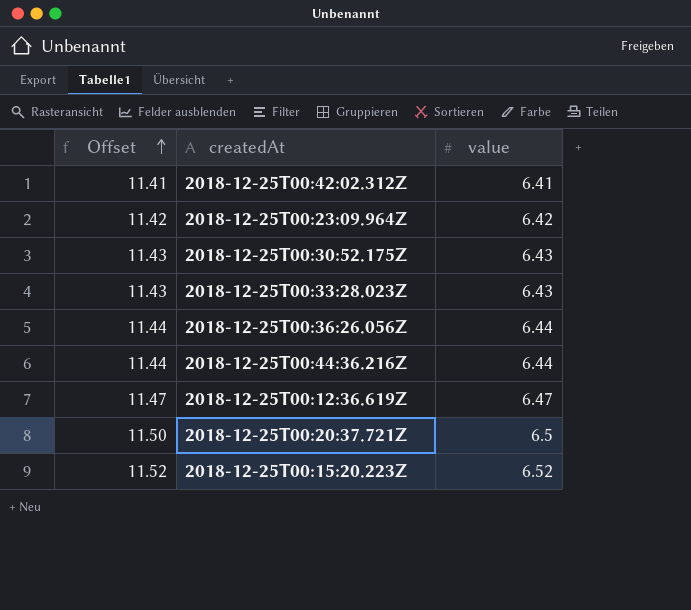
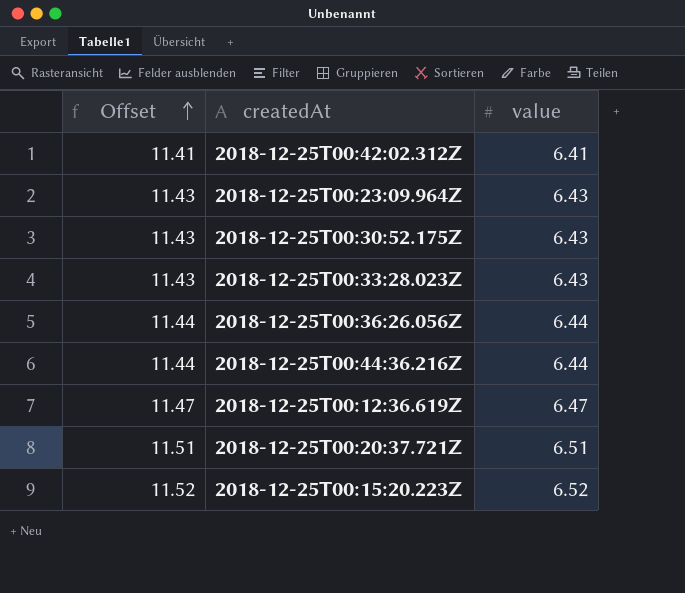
2018-12-25T00:23:09.964Z | Offset: 11.42 -> 11.43
2018-12-25T00:23:09.964Z | value: 6.42 -> 6.43
2018-12-25T00:20:37.721Z | Offset: 11.50 -> 11.51
2018-12-25T00:20:37.721Z | value: 6.5 -> 6.51

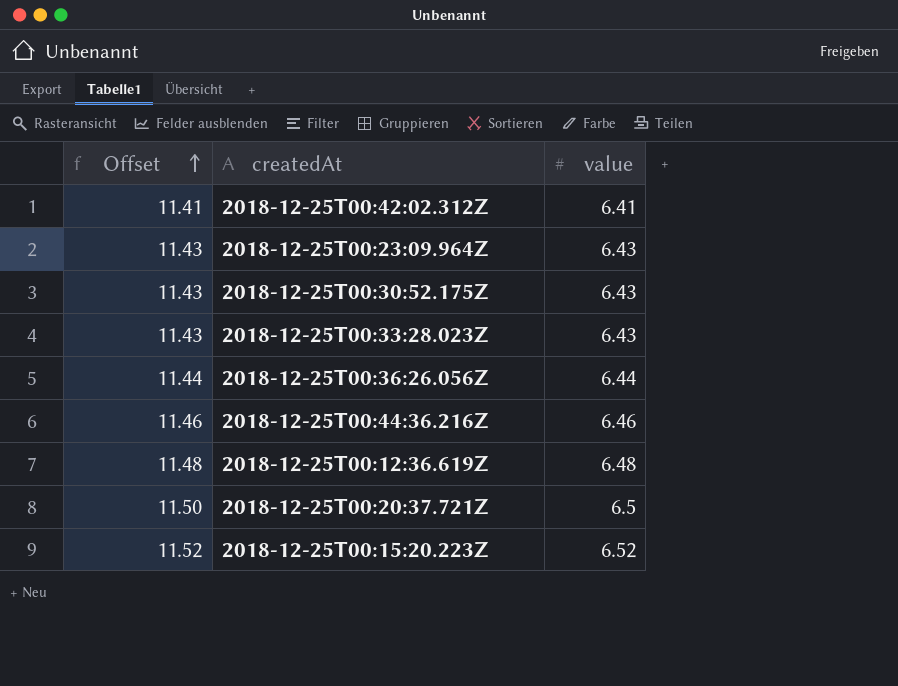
2018-12-25T00:44:36.216Z | Offset: 11.44 -> 11.46
2018-12-25T00:44:36.216Z | value: 6.44 -> 6.46
2018-12-25T00:12:36.619Z | Offset: 11.47 -> 11.48
2018-12-25T00:12:36.619Z | value: 6.47 -> 6.48
2018-12-25T00:20:37.721Z | Offset: 11.51 -> 11.50
2018-12-25T00:20:37.721Z | value: 6.51 -> 6.5

